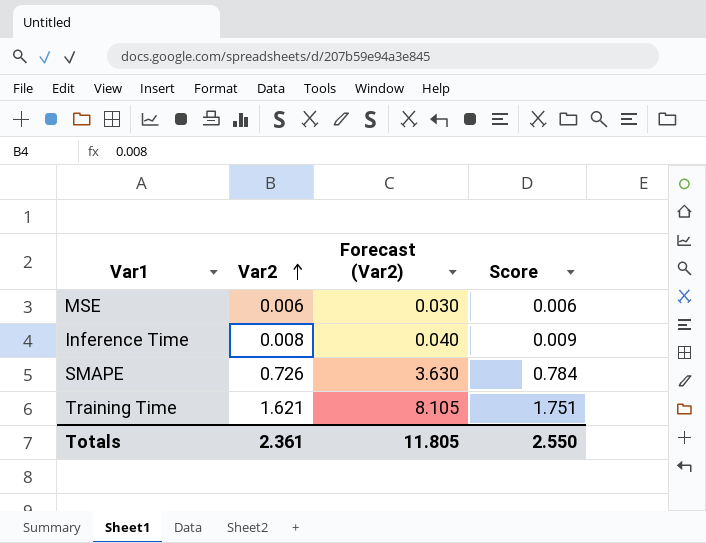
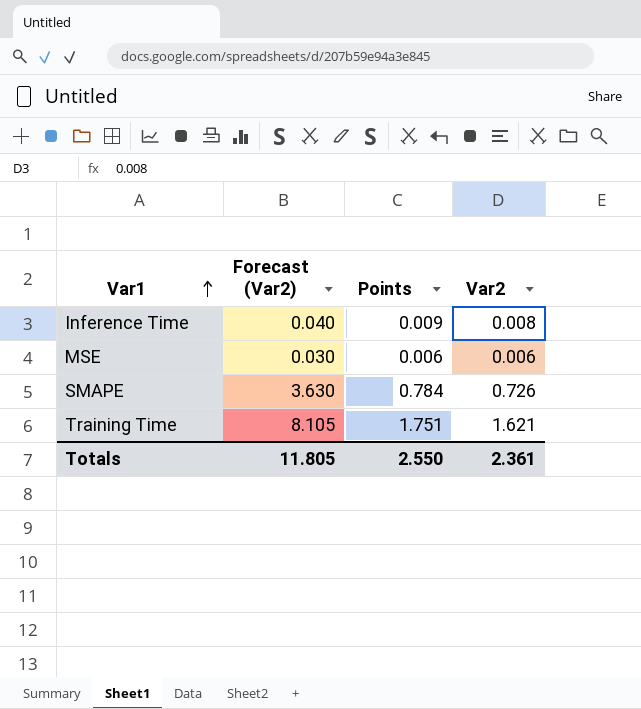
row order: Var2 ascending -> Var1 ascending
column name: Score -> Points
column Var2 | position: 2 -> 4

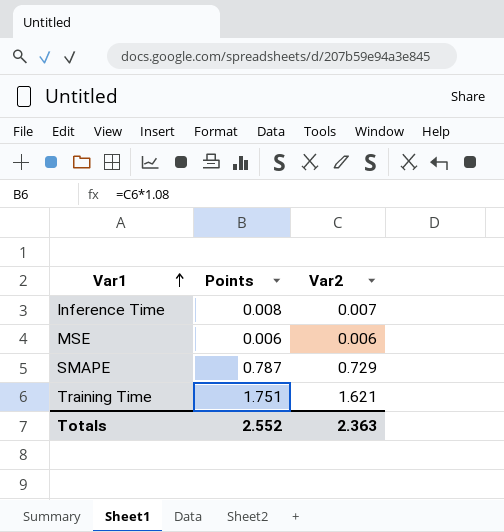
column Forecast (Var2) | formula: [Var2] * 5 -> none
Inference Time | Points: 0.009 -> 0.008
Inference Time | Var2: 0.008 -> 0.007
SMAPE | Points: 0.784 -> 0.787
SMAPE | Var2: 0.726 -> 0.729
Totals | Points: 2.550 -> 2.552
Totals | Var2: 2.361 -> 2.363

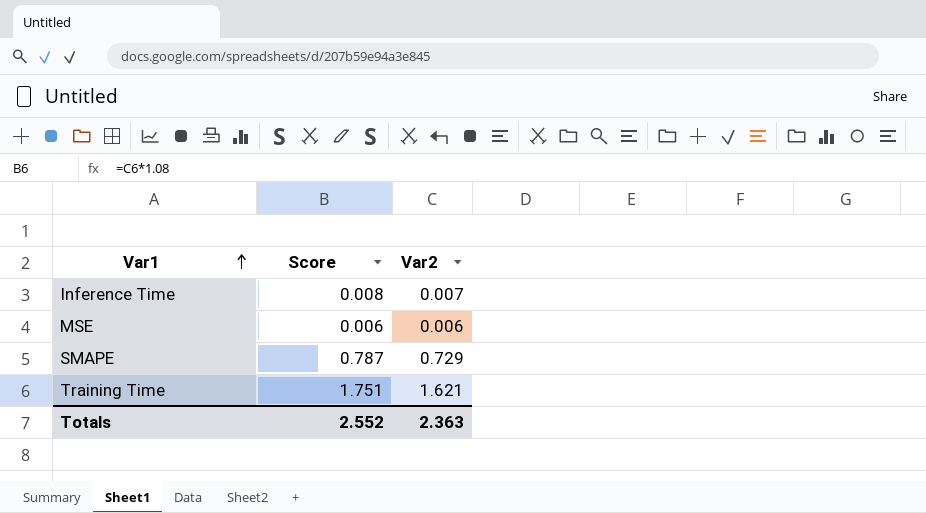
column name: Points -> Score

